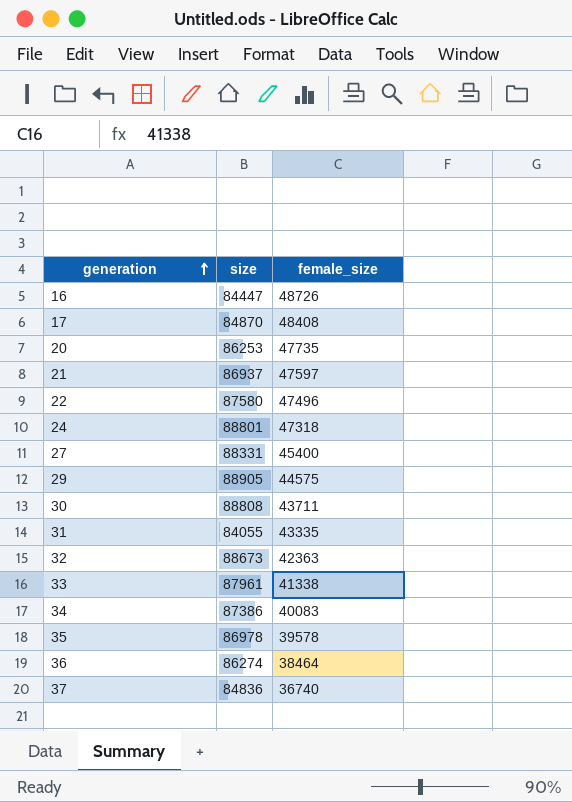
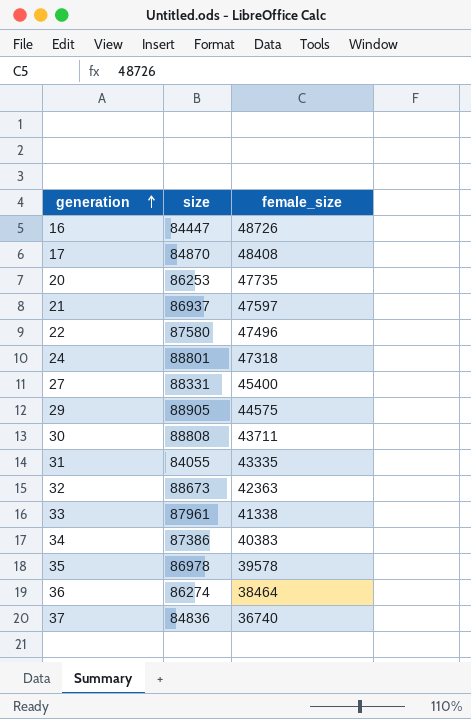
34 | female_size: 40083 -> 40383

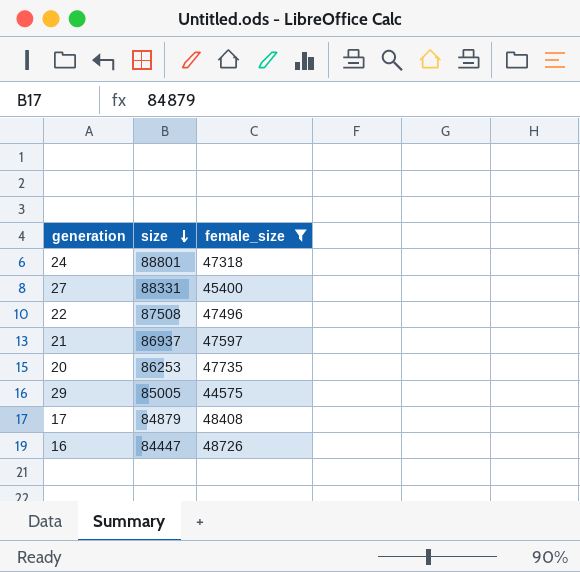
filter: none -> female_size >= 44575
row order: generation ascending -> size descending
22 | size: 87580 -> 87508
29 | size: 88905 -> 85005
17 | size: 84870 -> 84879

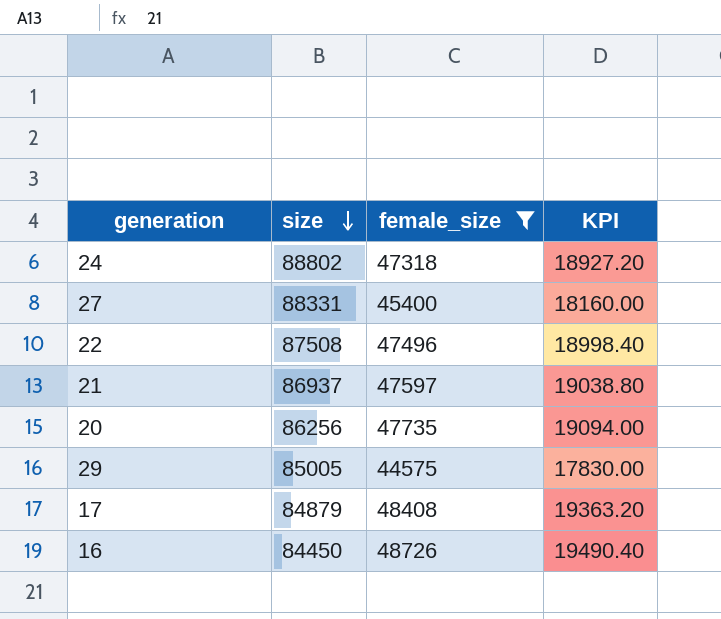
column KPI | formula: none -> [female_size] * 0.4
24 | size: 88801 -> 88802
20 | size: 86253 -> 86256
16 | size: 84447 -> 84450

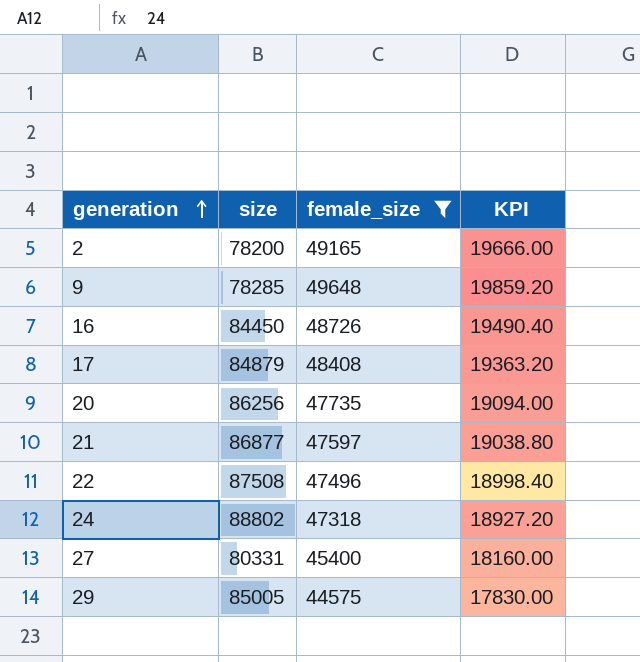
row order: size descending -> generation ascending
row 2: none -> 78200 | 49165 | 19666.00
row 9: none -> 78285 | 49648 | 19859.20
21 | size: 86937 -> 86877
27 | size: 88331 -> 80331

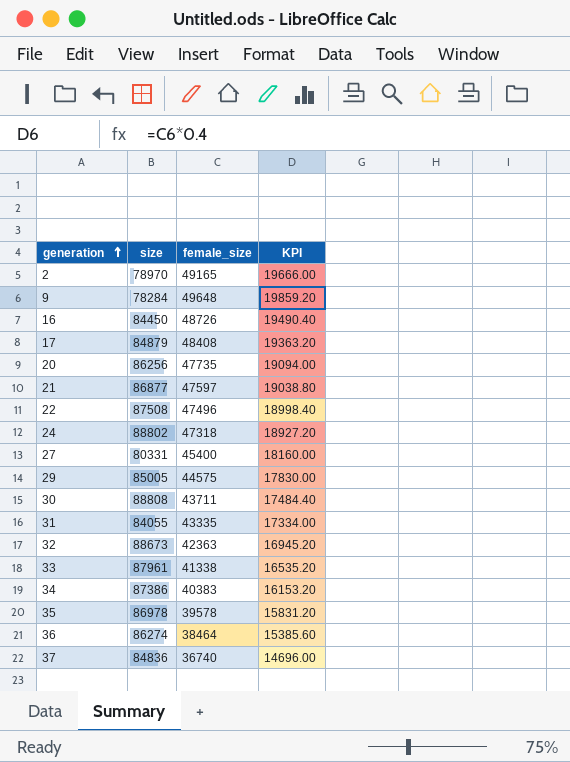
filter: female_size >= 44575 -> none
2 | size: 78200 -> 78970
9 | size: 78285 -> 78284

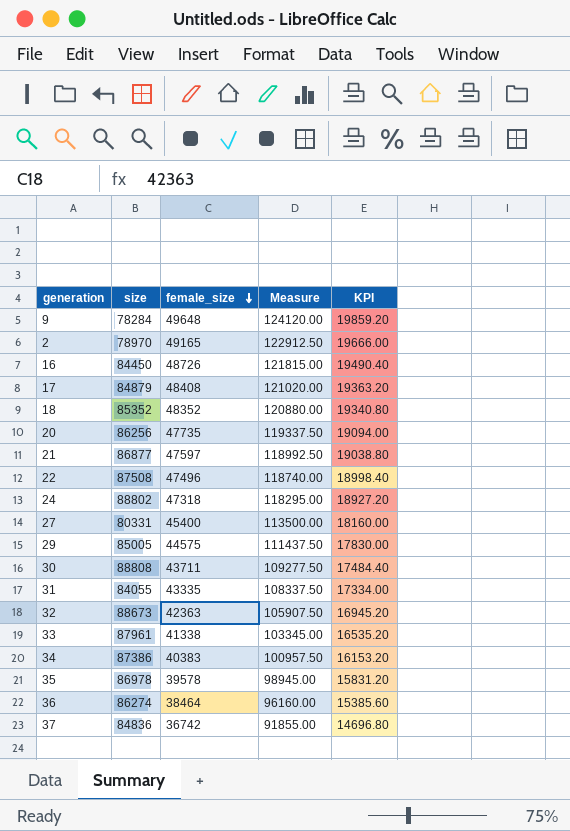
row order: generation ascending -> female_size descending
column Measure | formula: none -> [female_size] * 2.5
row 18: none -> 85352 | 48352 | 120880.00 | 19340.80
37 | female_size: 36740 -> 36742
37 | KPI: 14696.00 -> 14696.80

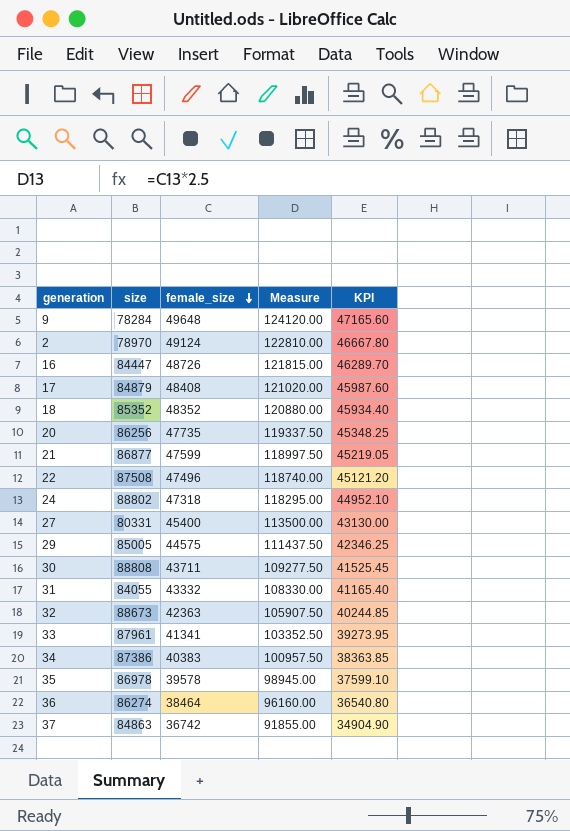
column KPI | formula: [female_size] * 0.4 -> [female_size] * 0.95
2 | female_size: 49165 -> 49124
2 | Measure: 122912.50 -> 122810.00
16 | size: 84450 -> 84447
21 | female_size: 47597 -> 47599
21 | Measure: 118992.50 -> 118997.50
31 | female_size: 43335 -> 43332
31 | Measure: 108337.50 -> 108330.00
33 | female_size: 41338 -> 41341
33 | Measure: 103345.00 -> 103352.50
37 | size: 84836 -> 84863

